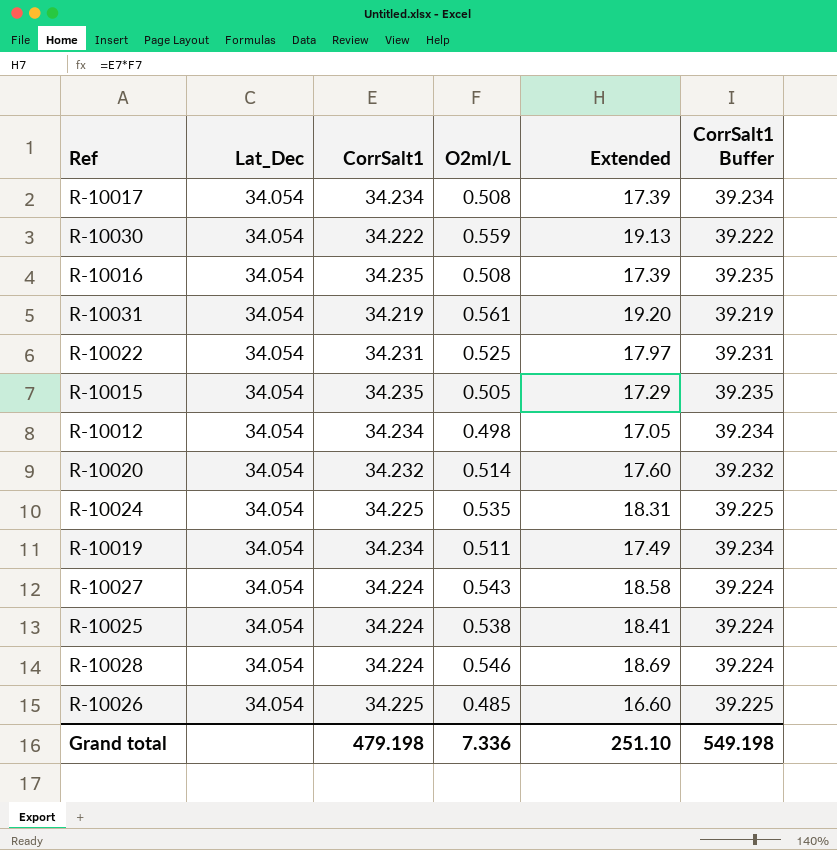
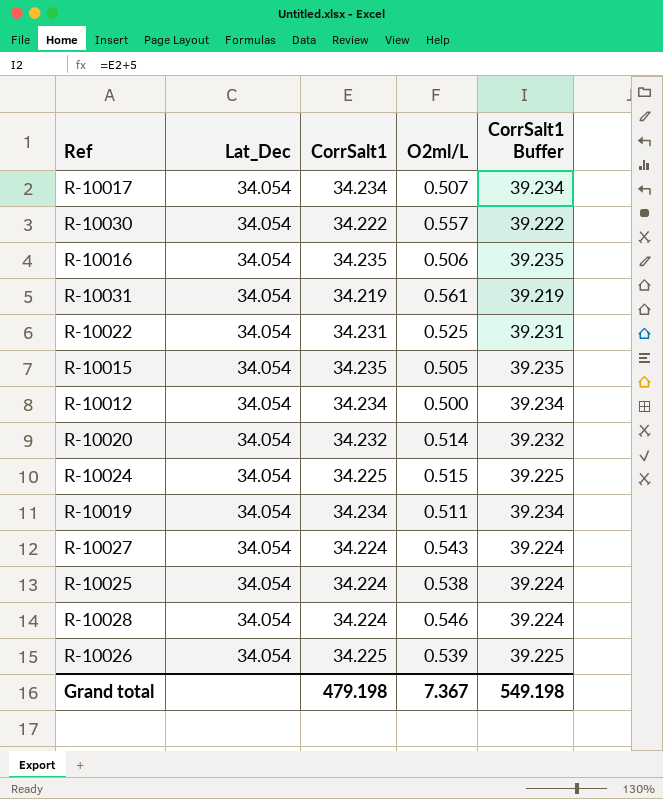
column Extended | formula: [CorrSalt1] * [O2ml/L] -> none
R-10017 | O2ml/L: 0.508 -> 0.507
R-10030 | O2ml/L: 0.559 -> 0.557
R-10016 | O2ml/L: 0.508 -> 0.506
R-10012 | O2ml/L: 0.498 -> 0.500
R-10024 | O2ml/L: 0.535 -> 0.515
R-10026 | O2ml/L: 0.485 -> 0.539
Grand total | O2ml/L: 7.336 -> 7.367

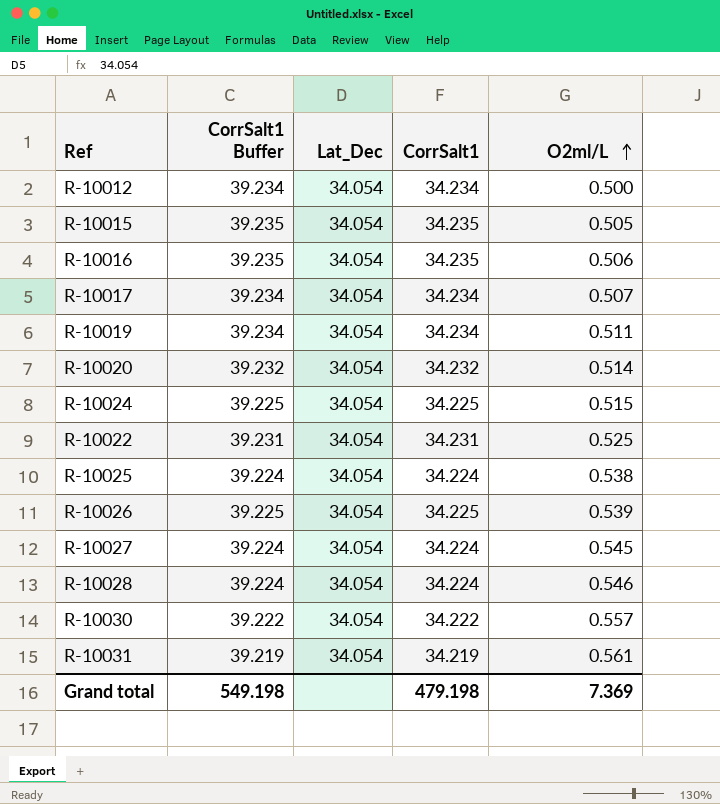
row order: none -> O2ml/L ascending
column CorrSalt1 Buffer | position: 5 -> 2
R-10027 | O2ml/L: 0.543 -> 0.545
Grand total | O2ml/L: 7.367 -> 7.369

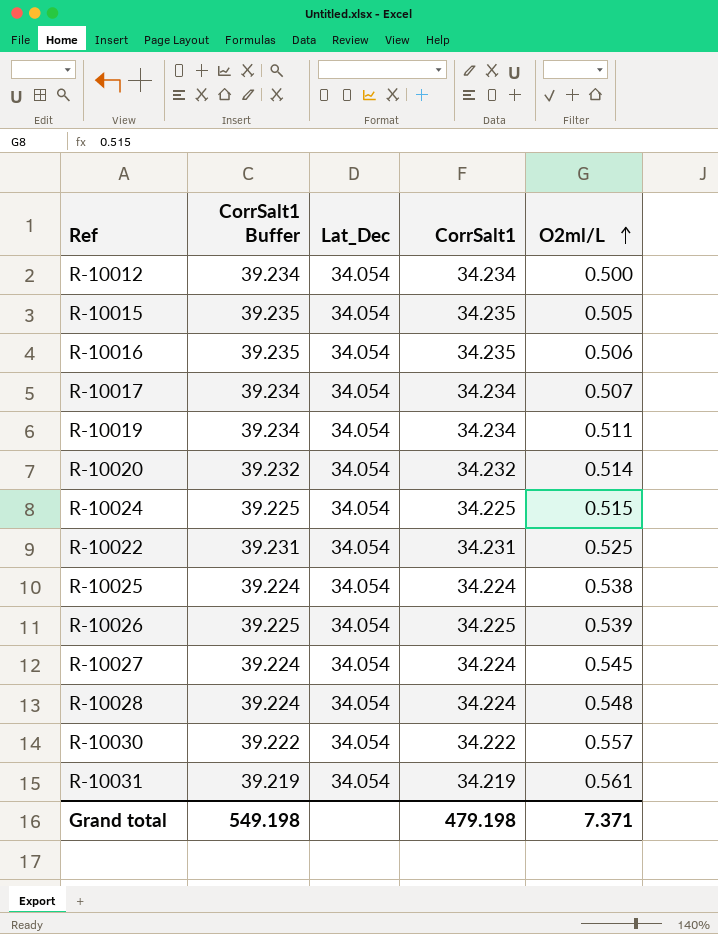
R-10028 | O2ml/L: 0.546 -> 0.548
Grand total | O2ml/L: 7.369 -> 7.371

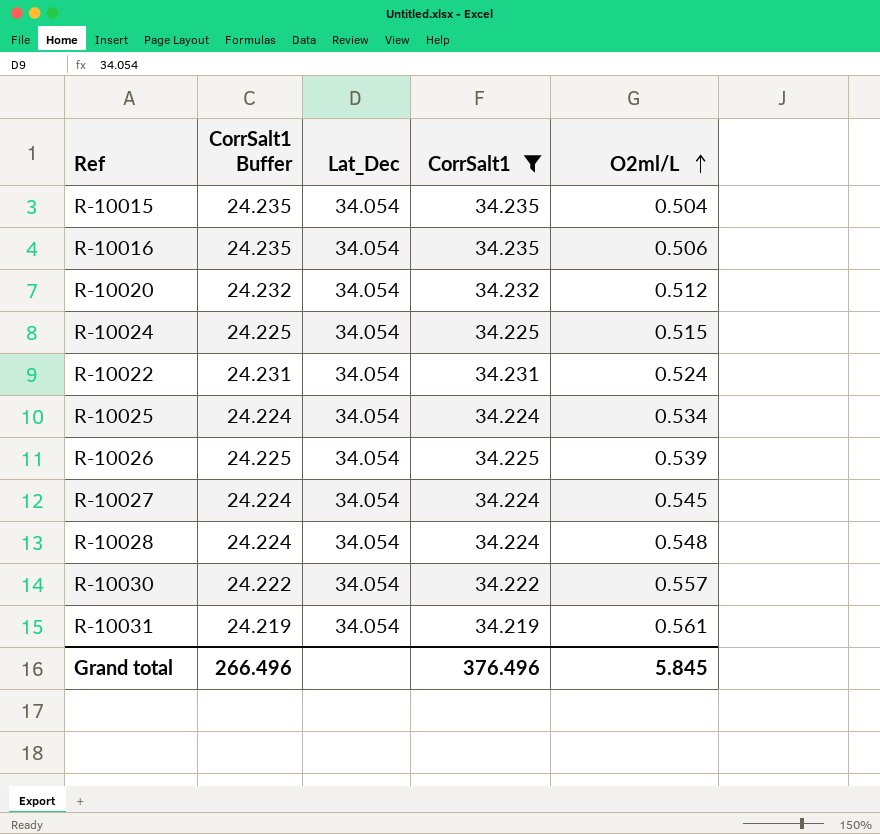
filter: none -> CorrSalt1 != 34.234
column CorrSalt1 Buffer | formula: [CorrSalt1] + 5 -> [CorrSalt1] - 10
R-10015 | O2ml/L: 0.505 -> 0.504
R-10020 | O2ml/L: 0.514 -> 0.512
R-10022 | O2ml/L: 0.525 -> 0.524
R-10025 | O2ml/L: 0.538 -> 0.534
Grand total | CorrSalt1 Buffer: 549.198 -> 266.496
Grand total | CorrSalt1: 479.198 -> 376.496
Grand total | O2ml/L: 7.371 -> 5.845

